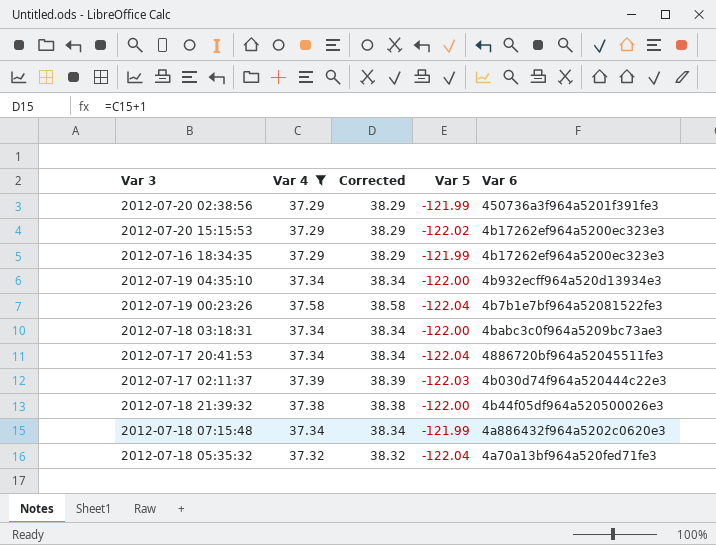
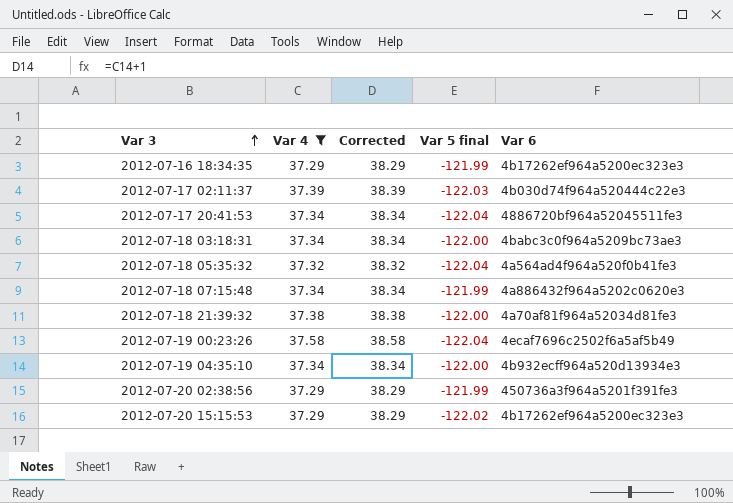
row order: none -> Var 3 ascending
column name: Var 5 -> Var 5 final
2012-07-18 05:35:32 | Var 6: 4a70a13bf964a520fed71fe3 -> 4a564ad4f964a520f0b41fe3
2012-07-18 21:39:32 | Var 6: 4b44f05df964a520500026e3 -> 4a70af81f964a52034d81fe3
2012-07-19 00:23:26 | Var 6: 4b7b1e7bf964a52081522fe3 -> 4ecaf7696c2502f6a5af5b49

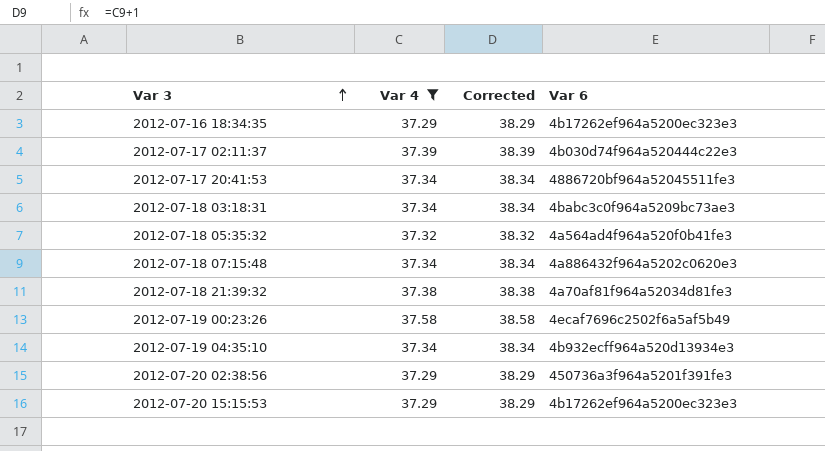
column Var 5 final | position: 4 -> none

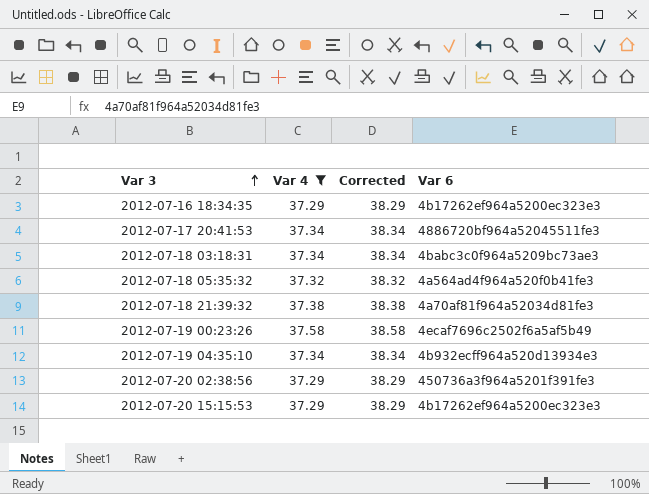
row 2012-07-17 02:11:37: 37.39 | 38.39 | 4b030d74f964a520444c22e3 -> none
row 2012-07-18 07:15:48: 37.34 | 38.34 | 4a886432f964a5202c0620e3 -> none

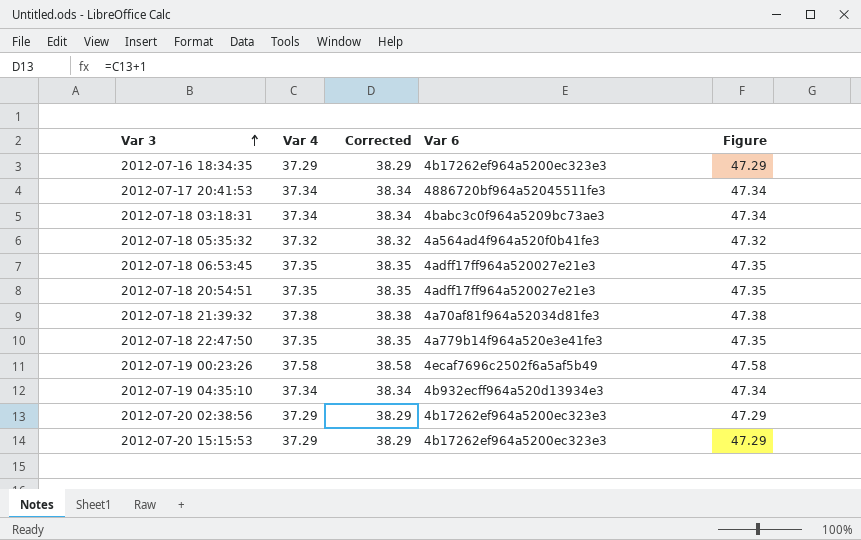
filter: Var 4 != 37.35 -> none
column Figure | formula: none -> [Var 4] + 10
2012-07-20 02:38:56 | Var 6: 450736a3f964a5201f391fe3 -> 4b17262ef964a5200ec323e3

